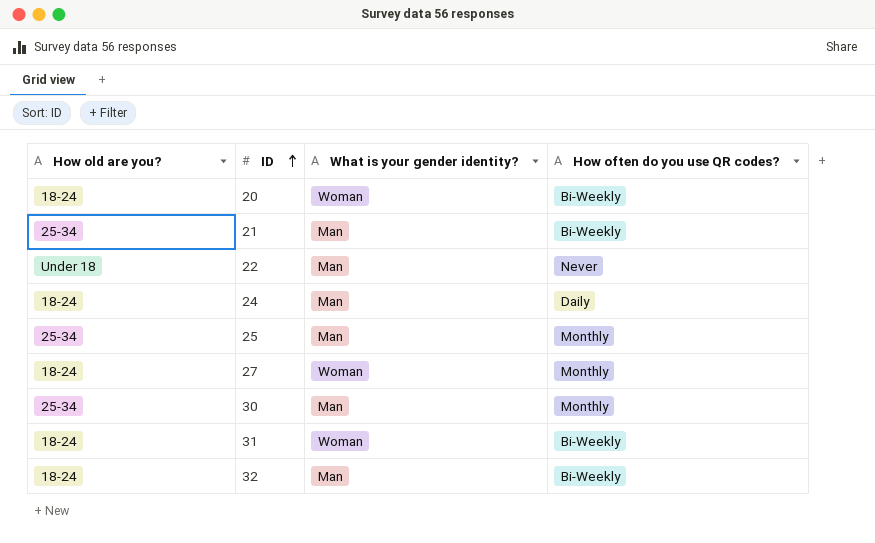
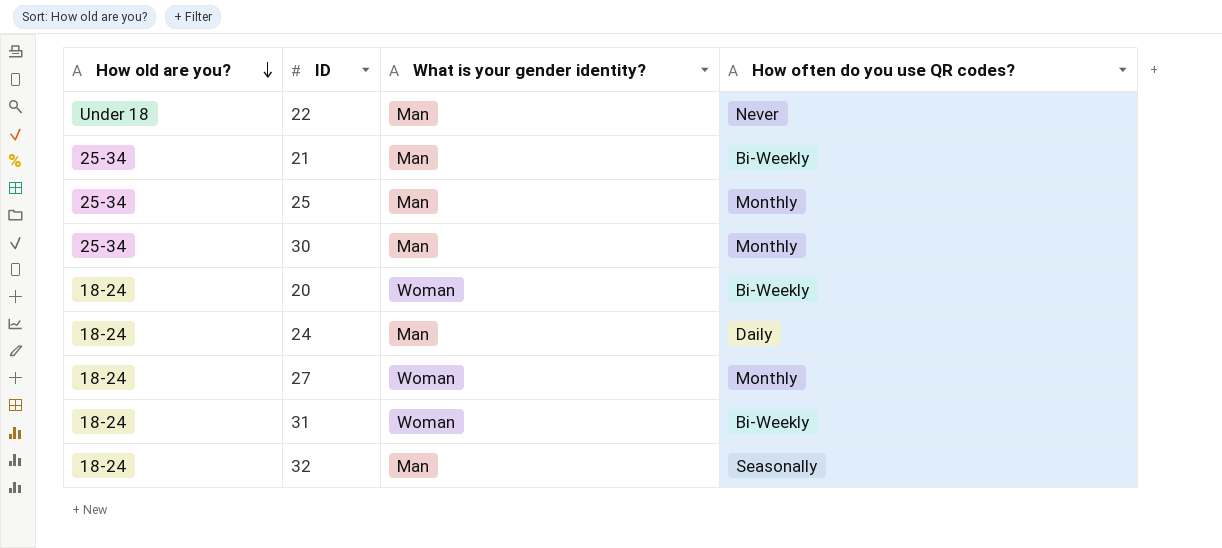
row order: ID ascending -> How old are you? descending
32 | How often do you use QR codes?: Bi-Weekly -> Seasonally

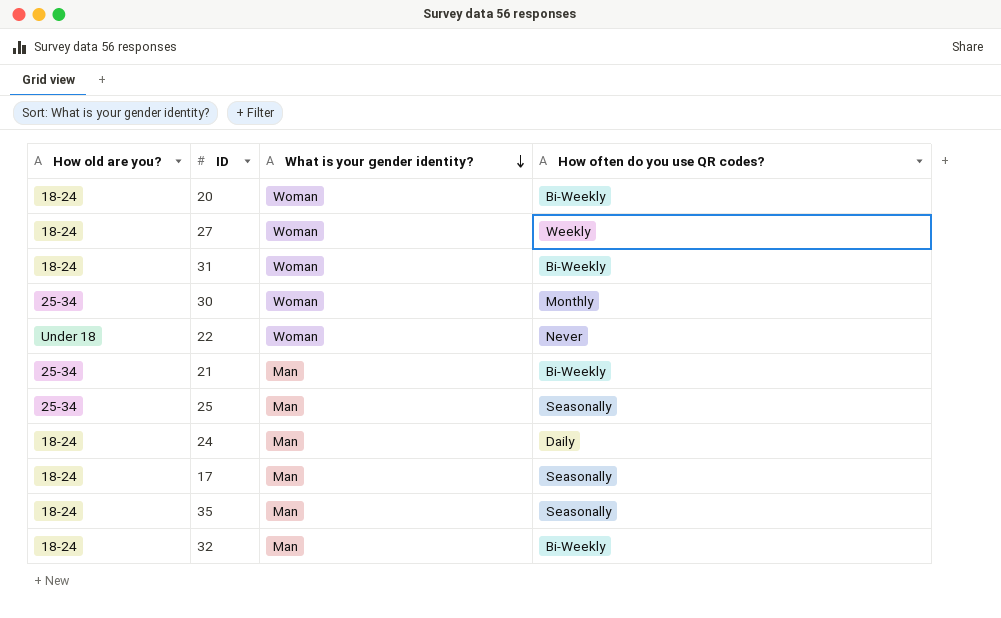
row order: How old are you? descending -> What is your gender identity? descending
27 | How often do you use QR codes?: Monthly -> Weekly
30 | What is your gender identity?: Man -> Woman
22 | What is your gender identity?: Man -> Woman
25 | How often do you use QR codes?: Monthly -> Seasonally
row 17: none -> 18-24 | Man | Seasonally
row 35: none -> 18-24 | Man | Seasonally
32 | How often do you use QR codes?: Seasonally -> Bi-Weekly

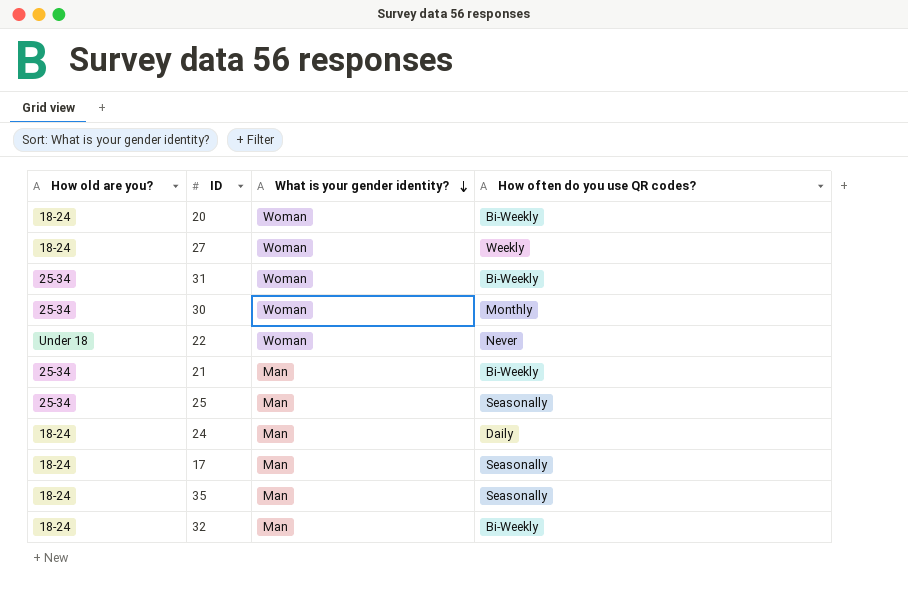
31 | How old are you?: 18-24 -> 25-34

